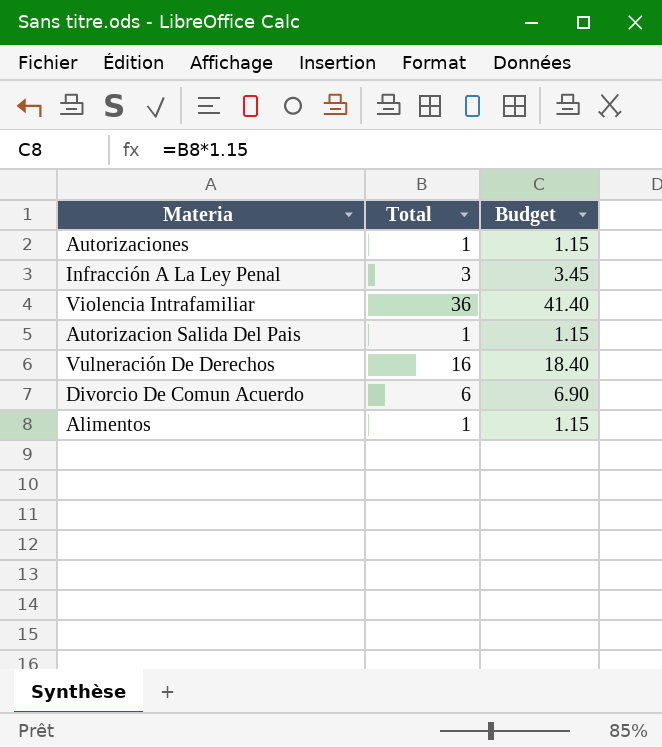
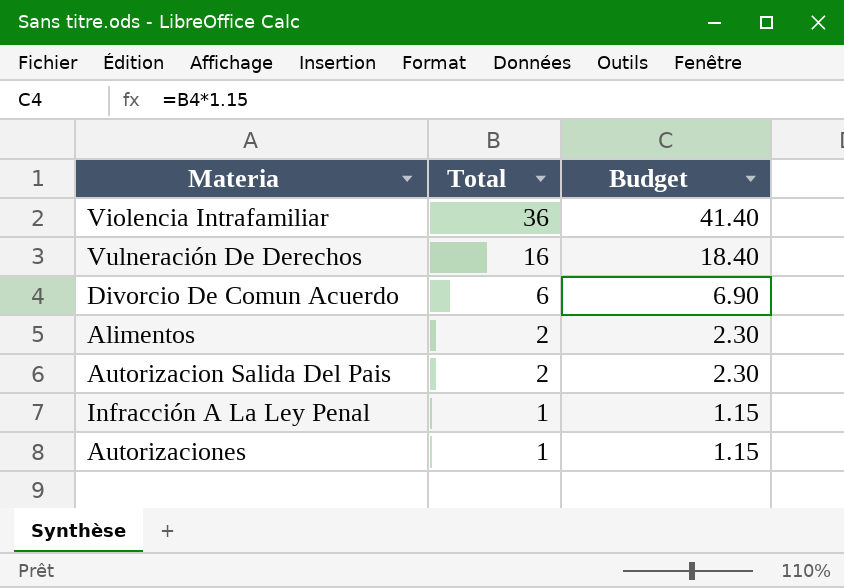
row order: none -> Total descending
Alimentos | Total: 1 -> 2
Alimentos | Budget: 1.15 -> 2.30
Autorizacion Salida Del Pais | Total: 1 -> 2
Autorizacion Salida Del Pais | Budget: 1.15 -> 2.30
Infracción A La Ley Penal | Total: 3 -> 1
Infracción A La Ley Penal | Budget: 3.45 -> 1.15

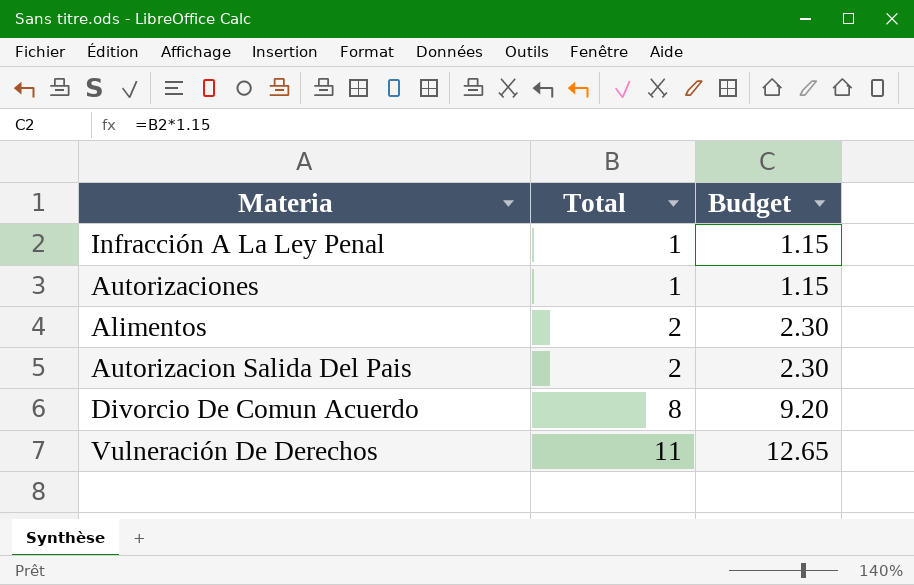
row order: Total descending -> Total ascending
row Violencia Intrafamiliar: 36 | 41.40 -> none
Divorcio De Comun Acuerdo | Total: 6 -> 8
Divorcio De Comun Acuerdo | Budget: 6.90 -> 9.20
Vulneración De Derechos | Total: 16 -> 11
Vulneración De Derechos | Budget: 18.40 -> 12.65

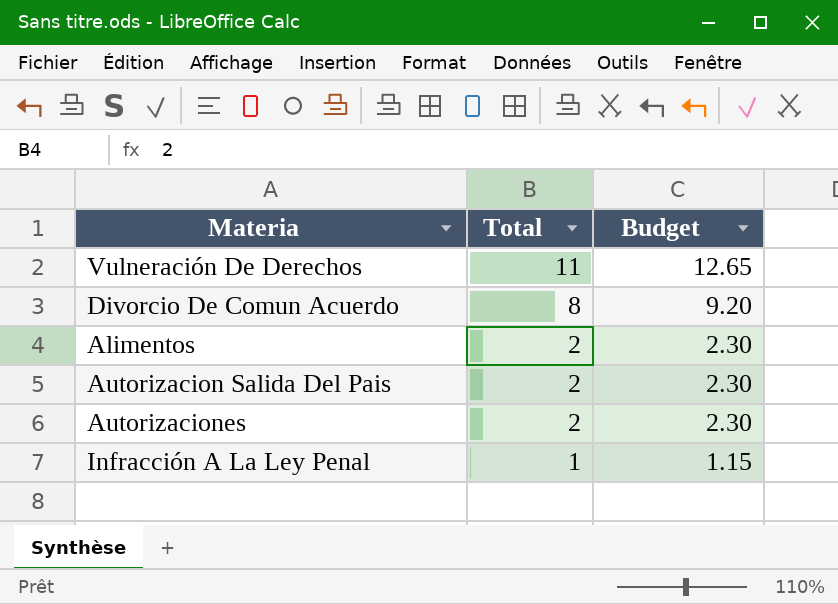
row order: Total ascending -> Total descending
Autorizaciones | Total: 1 -> 2
Autorizaciones | Budget: 1.15 -> 2.30

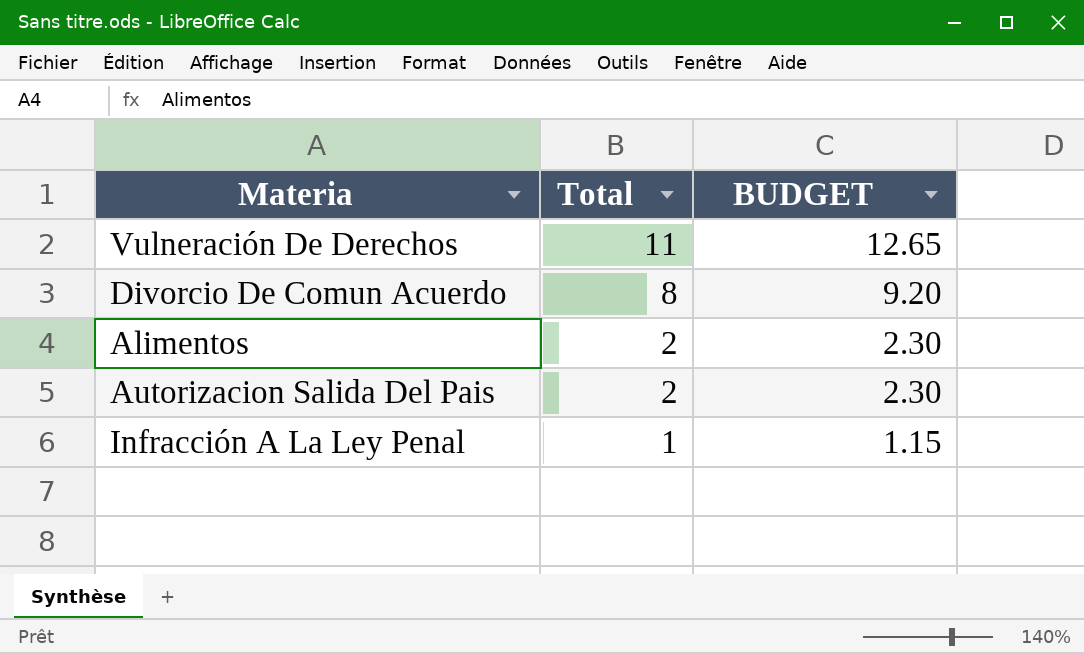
column name: Budget -> BUDGET
row Autorizaciones: 2 | 2.30 -> none

